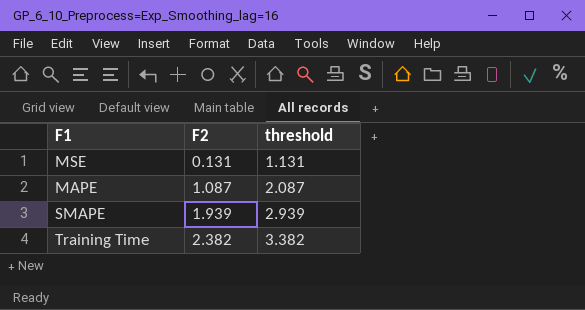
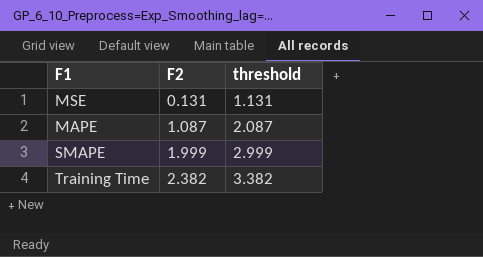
SMAPE | F2: 1.939 -> 1.999
SMAPE | threshold: 2.939 -> 2.999

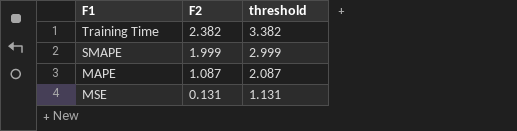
row order: F2 ascending -> F2 descending

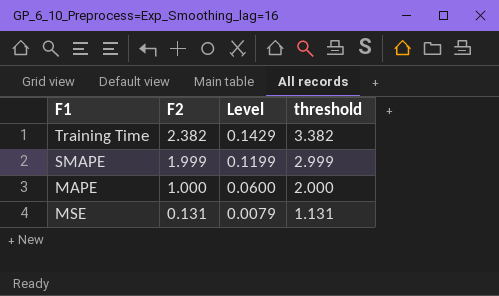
column Level | formula: none -> [F2] * 0.06
MAPE | F2: 1.087 -> 1.000
MAPE | threshold: 2.087 -> 2.000

